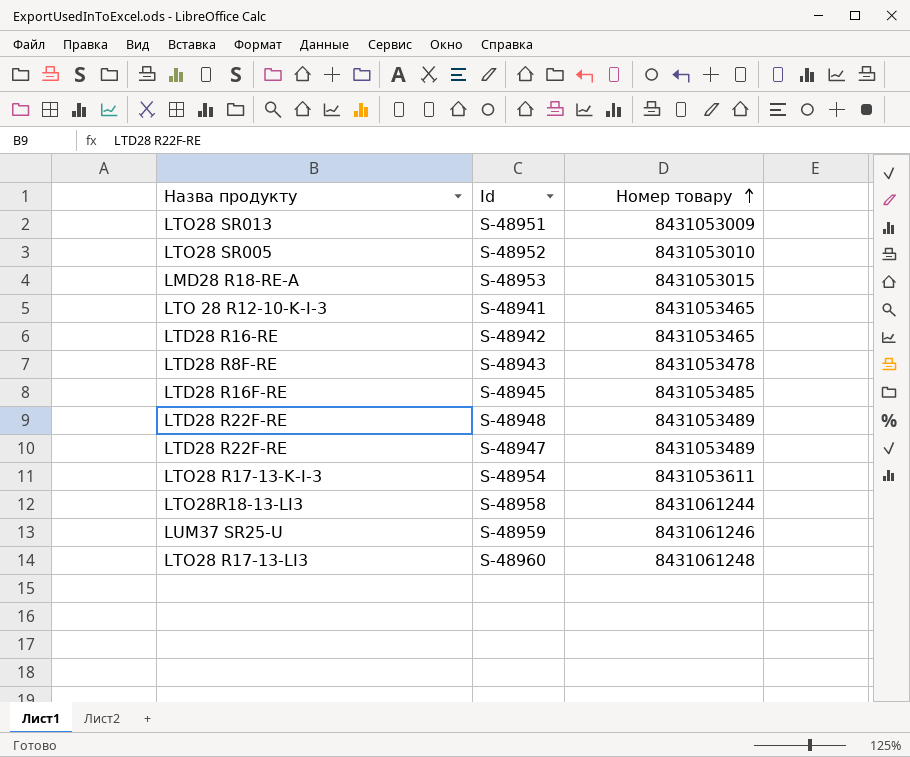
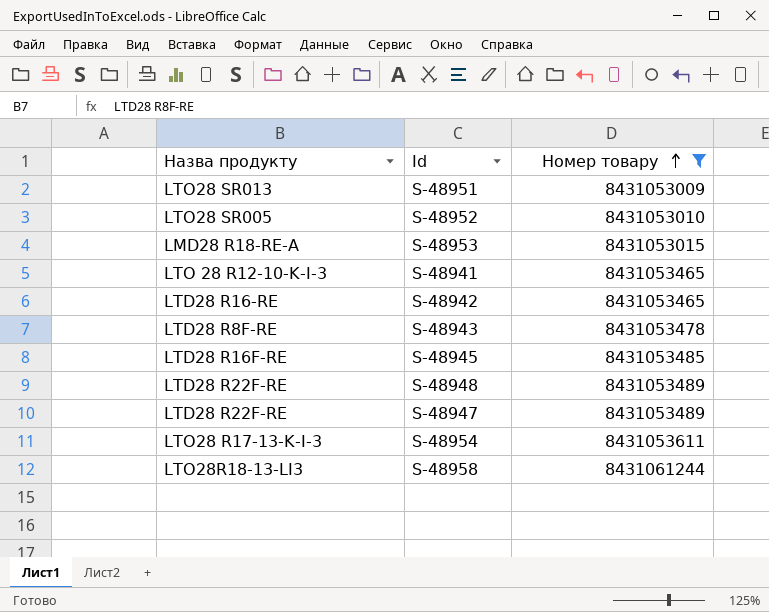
filter: none -> Номер товару <= 8431061244

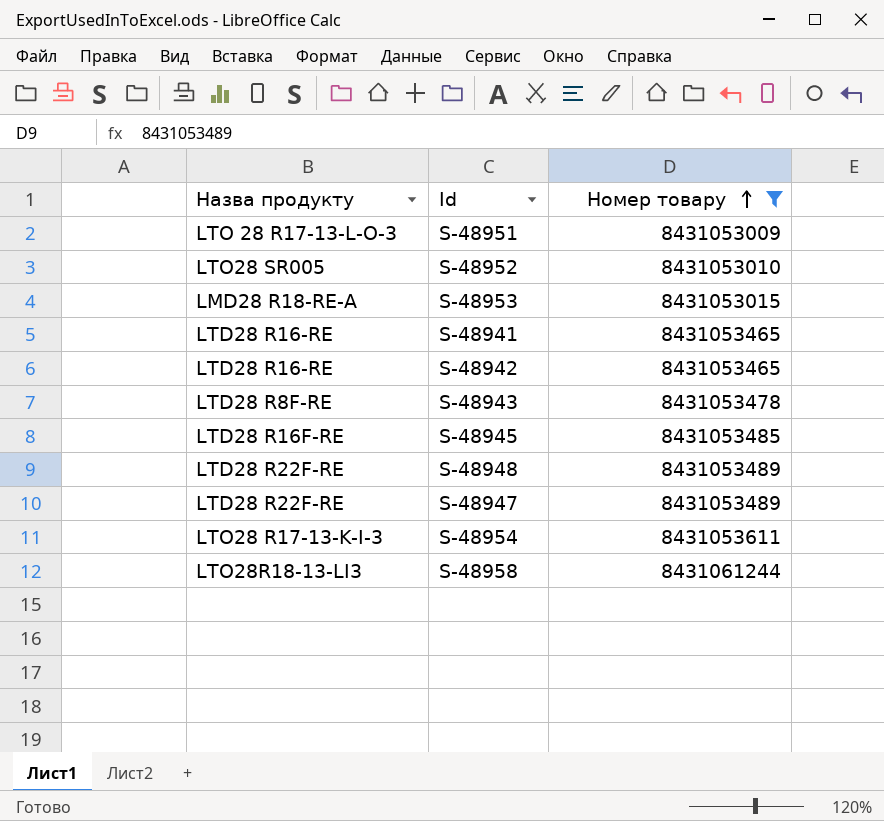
S-48951 | Назва продукту: LTO28 SR013 -> LTO 28 R17-13-L-O-3
S-48941 | Назва продукту: LTO 28 R12-10-K-I-3 -> LTD28 R16-RE

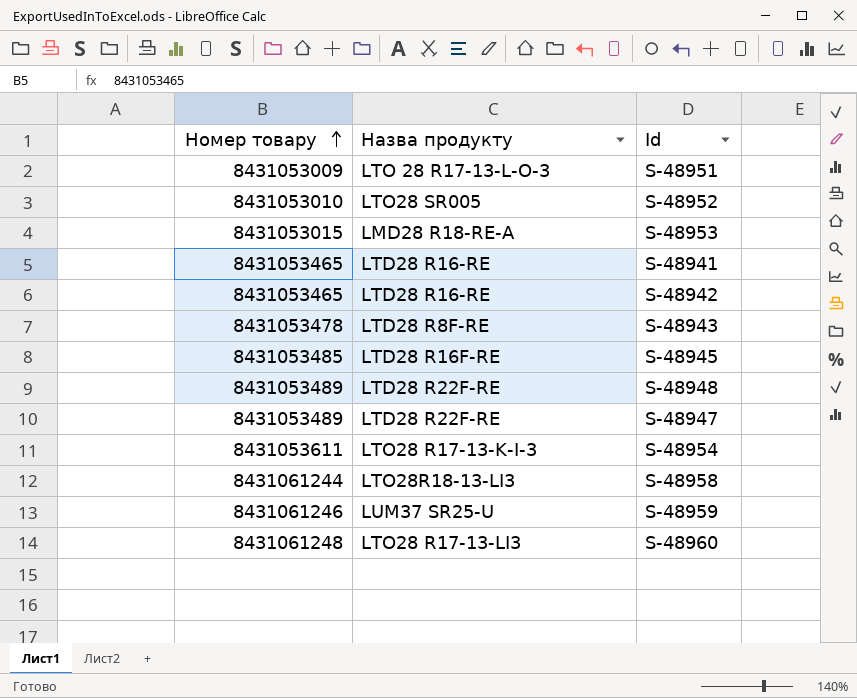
filter: Номер товару <= 8431061244 -> none
column Номер товару | position: 3 -> 1

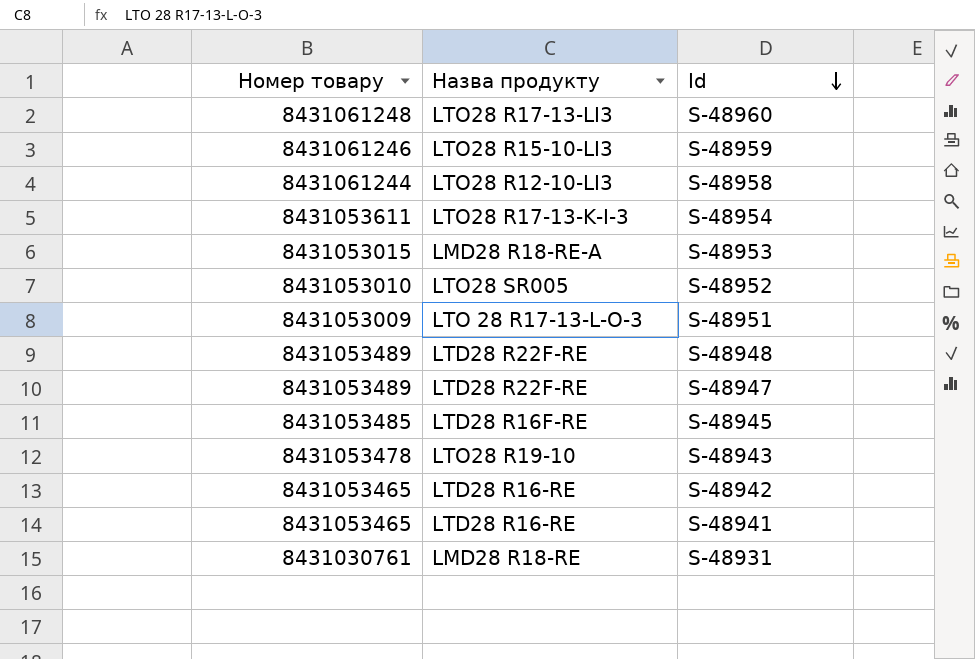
row order: Номер товару ascending -> Id descending
S-48959 | Назва продукту: LUM37 SR25-U -> LTO28 R15-10-LI3
S-48958 | Назва продукту: LTO28R18-13-LI3 -> LTO28 R12-10-LI3
S-48943 | Назва продукту: LTD28 R8F-RE -> LTO28 R19-10
row S-48931: none -> 8431030761 | LMD28 R18-RE

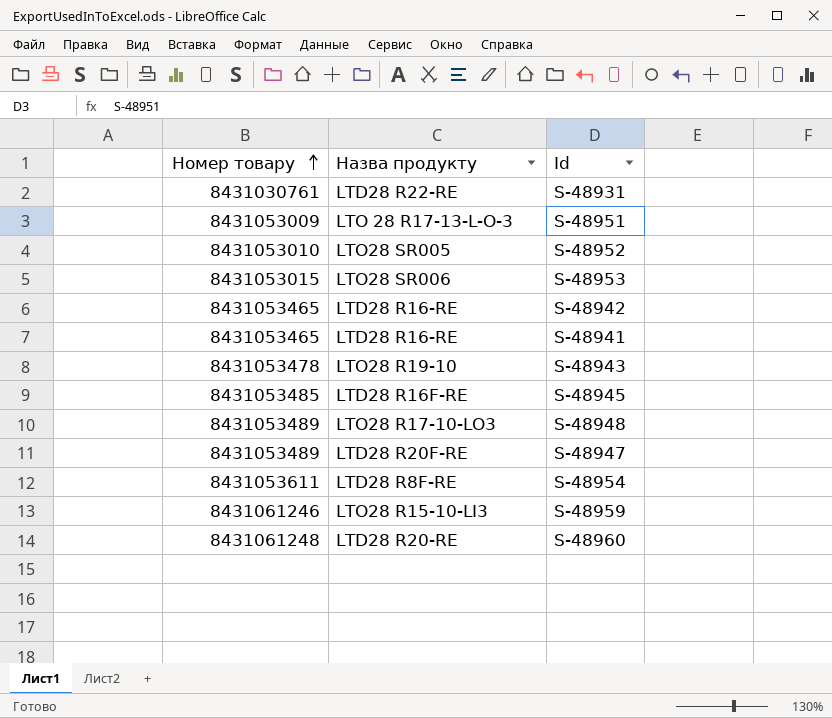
row order: Id descending -> Номер товару ascending
row S-48958: 8431061244 | LTO28 R12-10-LI3 -> none
S-48931 | Назва продукту: LMD28 R18-RE -> LTD28 R22-RE
S-48953 | Назва продукту: LMD28 R18-RE-A -> LTO28 SR006
S-48948 | Назва продукту: LTD28 R22F-RE -> LTO28 R17-10-LO3
S-48947 | Назва продукту: LTD28 R22F-RE -> LTD28 R20F-RE
S-48954 | Назва продукту: LTO28 R17-13-K-I-3 -> LTD28 R8F-RE
S-48960 | Назва продукту: LTO28 R17-13-LI3 -> LTD28 R20-RE

